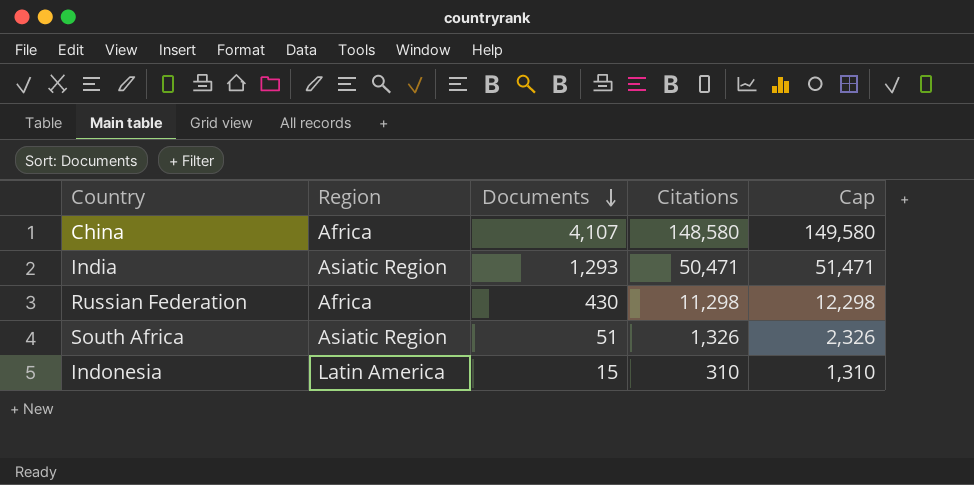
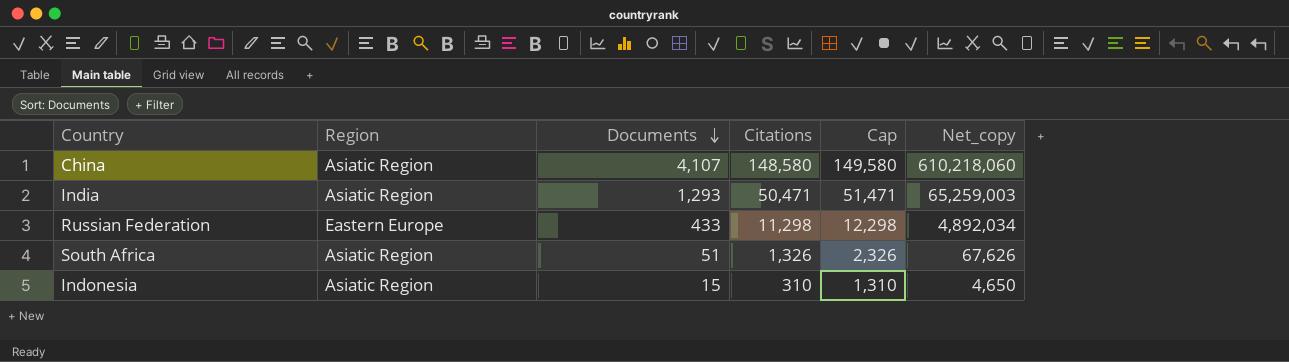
column Net_copy | formula: none -> [Documents] * [Citations]
China | Region: Africa -> Asiatic Region
Russian Federation | Region: Africa -> Eastern Europe
Russian Federation | Documents: 430 -> 433
Indonesia | Region: Latin America -> Asiatic Region

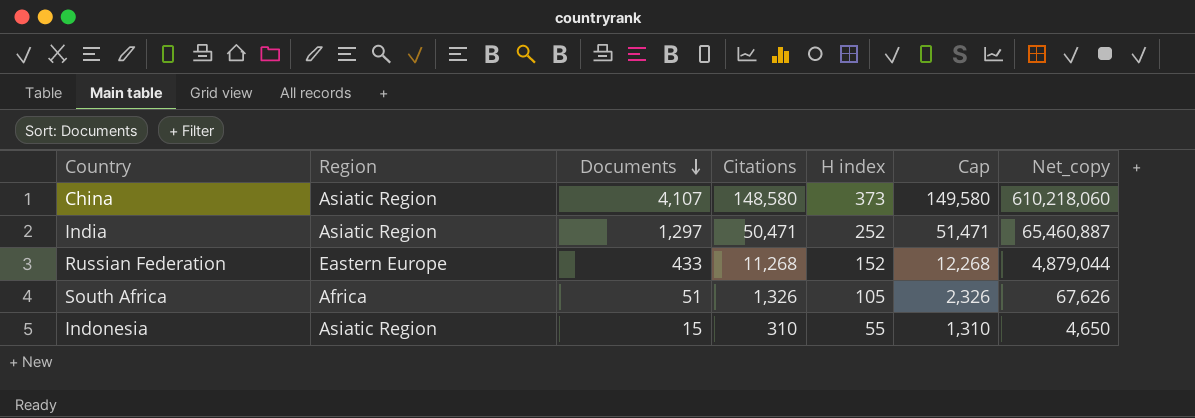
column H index | position: none -> 5
India | Documents: 1,293 -> 1,297
India | Net_copy: 65,259,003 -> 65,460,887
Russian Federation | Citations: 11,298 -> 11,268
Russian Federation | Cap: 12,298 -> 12,268
Russian Federation | Net_copy: 4,892,034 -> 4,879,044
South Africa | Region: Asiatic Region -> Africa

